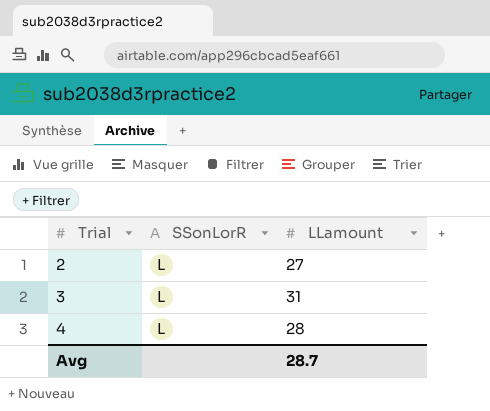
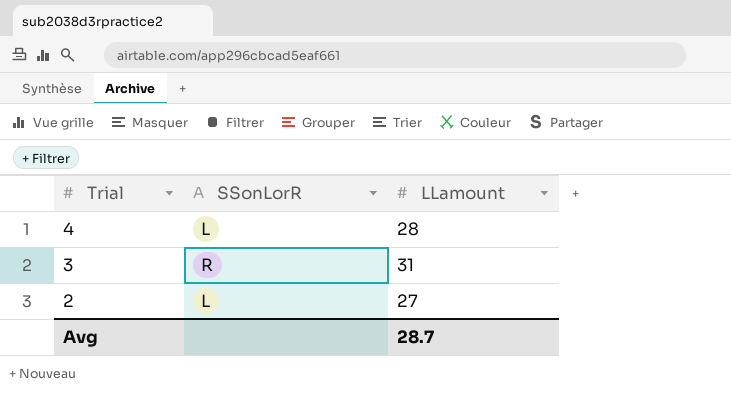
row order: Trial ascending -> Trial descending
3 | SSonLorR: L -> R

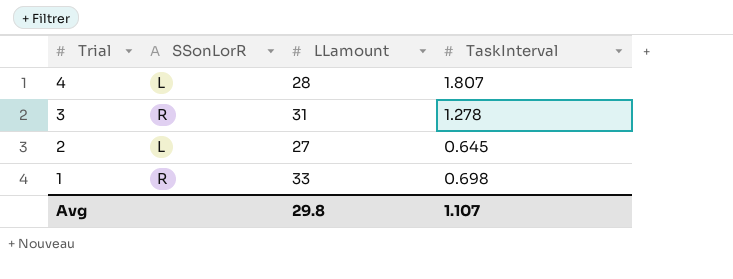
column TaskInterval | position: none -> 4
row 1: none -> R | 33 | 0.698
Avg | LLamount: 28.7 -> 29.8

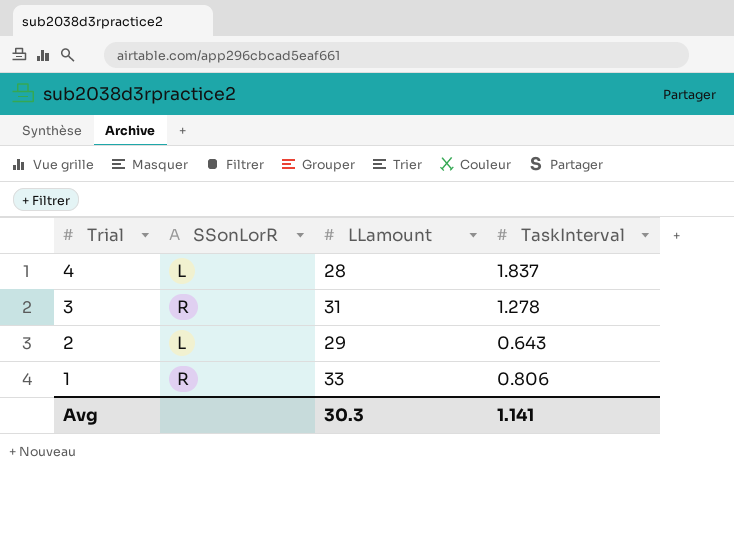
4 | TaskInterval: 1.807 -> 1.837
2 | LLamount: 27 -> 29
2 | TaskInterval: 0.645 -> 0.643
1 | TaskInterval: 0.698 -> 0.806
Avg | LLamount: 29.8 -> 30.3
Avg | TaskInterval: 1.107 -> 1.141

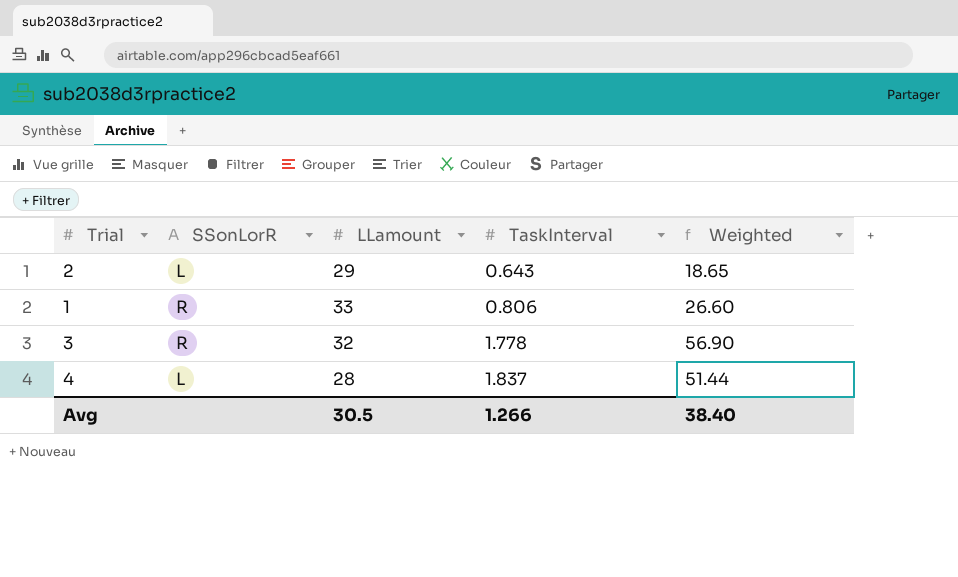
row order: Trial descending -> TaskInterval ascending
column Weighted | formula: none -> [LLamount] * [TaskInterval]
3 | LLamount: 31 -> 32
3 | TaskInterval: 1.278 -> 1.778
Avg | LLamount: 30.3 -> 30.5
Avg | TaskInterval: 1.141 -> 1.266

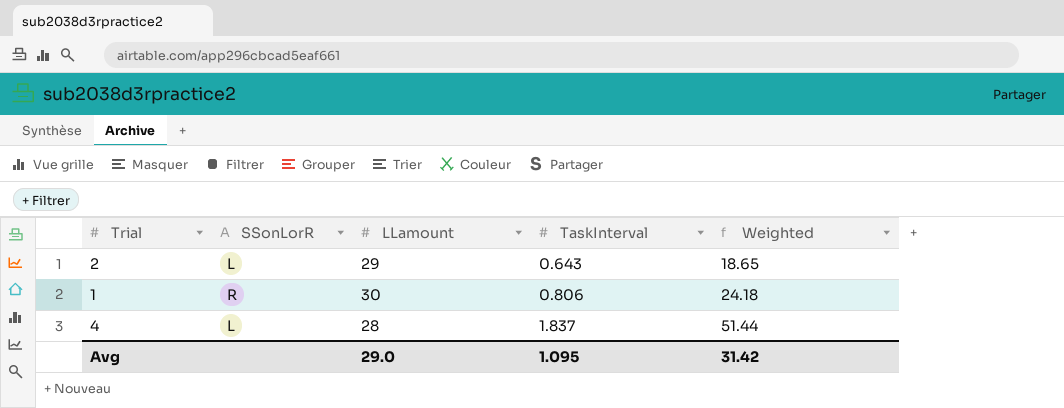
row 3: R | 32 | 1.778 | 56.90 -> none
1 | LLamount: 33 -> 30
1 | Weighted: 26.60 -> 24.18
Avg | LLamount: 30.5 -> 29.0
Avg | TaskInterval: 1.266 -> 1.095
Avg | Weighted: 38.40 -> 31.42

